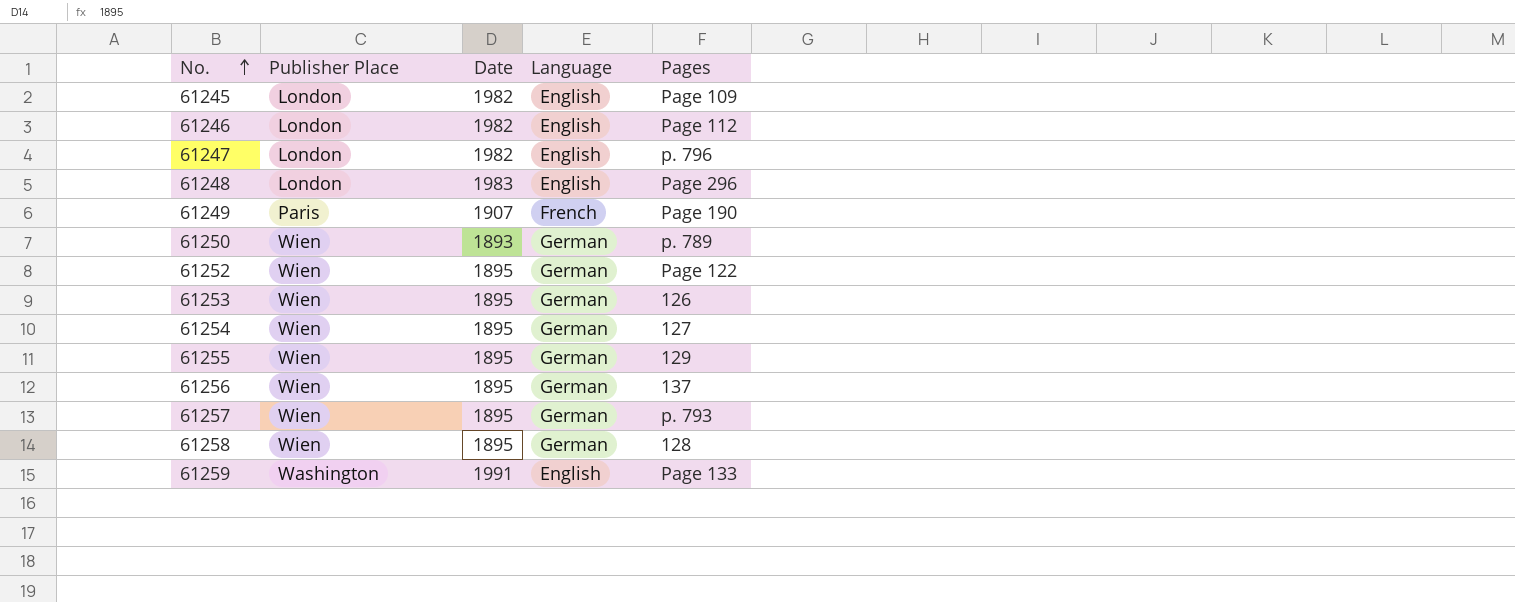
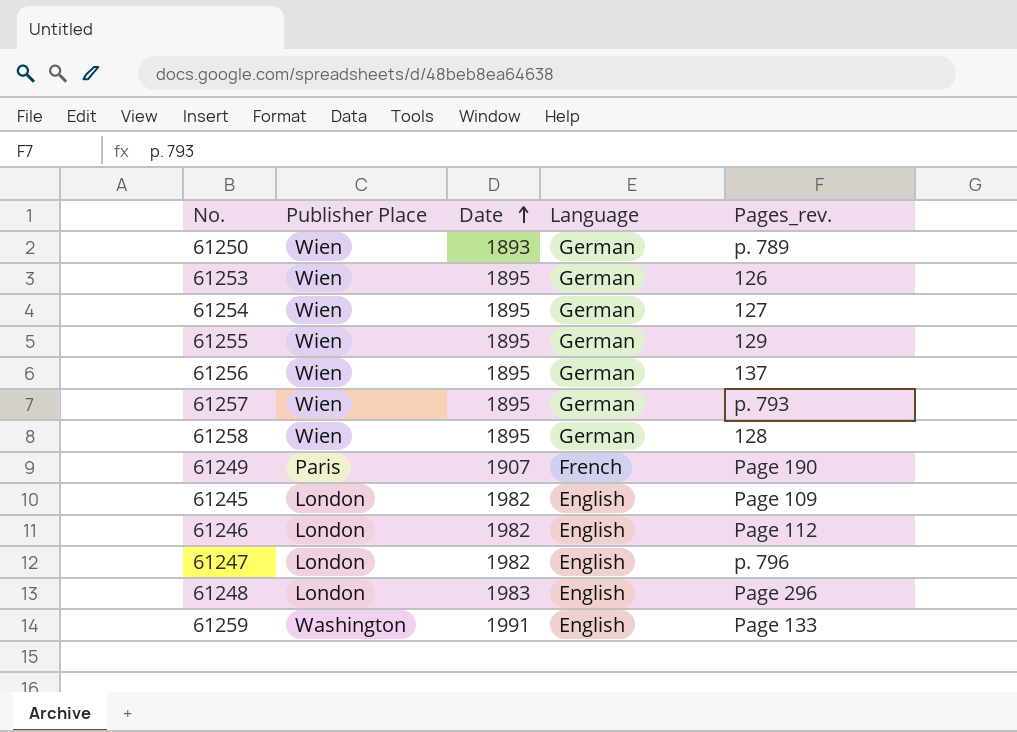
row order: No. ascending -> Date ascending
column name: Pages -> Pages_rev.
row 61252: Wien | 1895 | German | Page 122 -> none

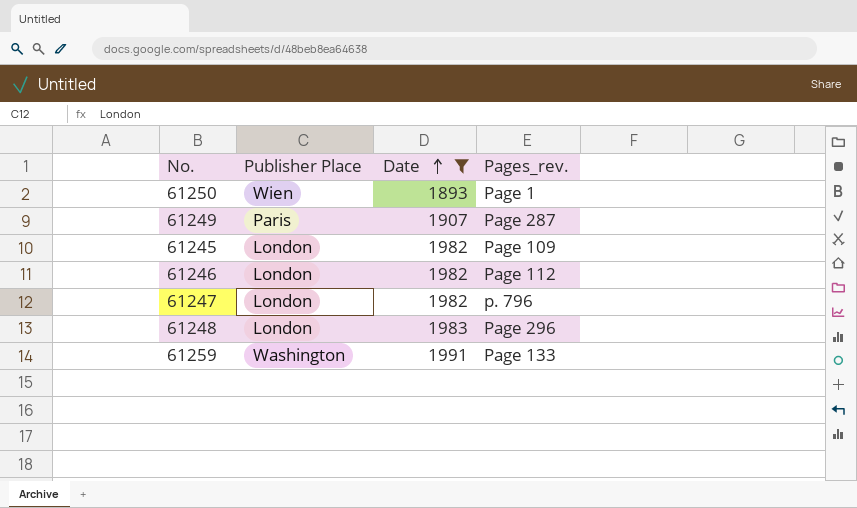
filter: none -> Date != 1895
column Language | position: 4 -> none
61250 | Pages_rev.: p. 789 -> Page 1
61249 | Pages_rev.: Page 190 -> Page 287

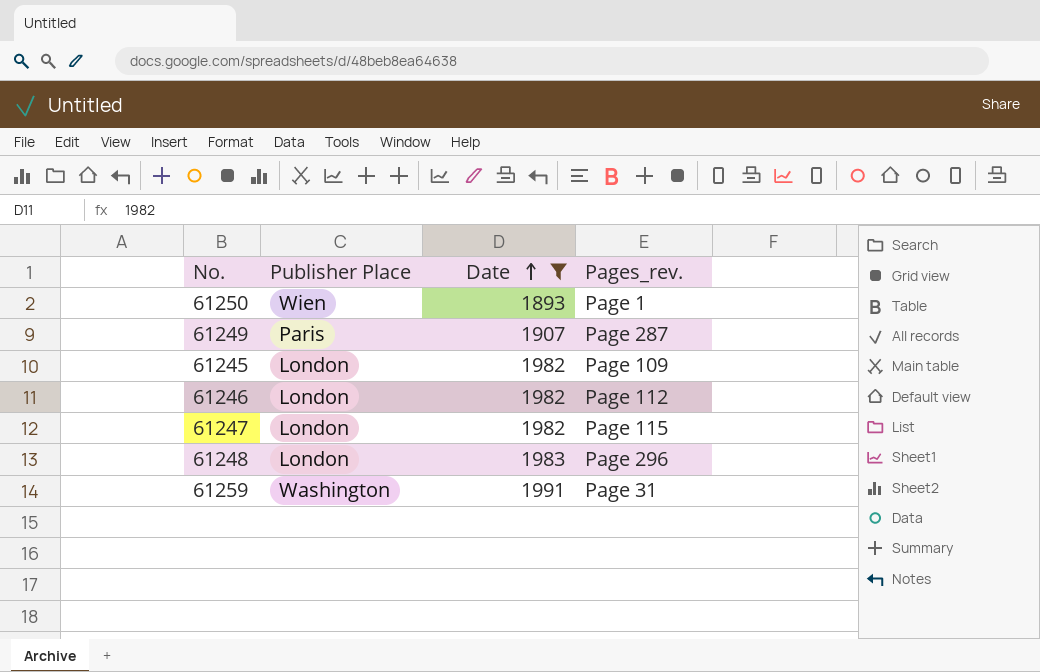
61247 | Pages_rev.: p. 796 -> Page 115
61259 | Pages_rev.: Page 133 -> Page 31

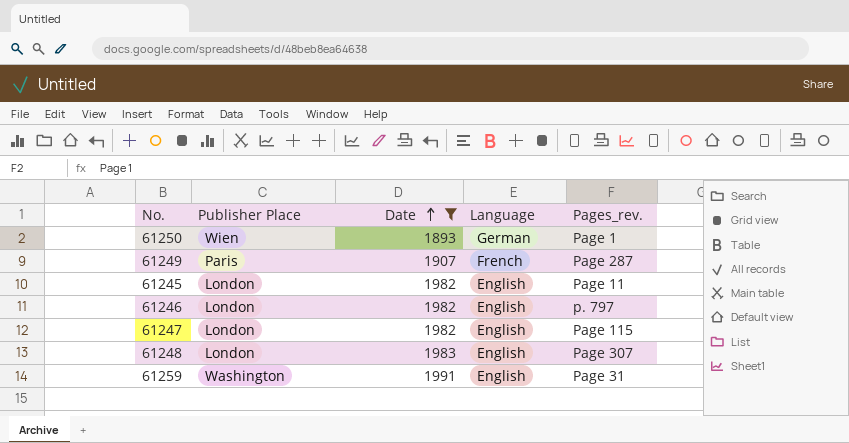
column Language | position: none -> 4
61245 | Pages_rev.: Page 109 -> Page 11
61246 | Pages_rev.: Page 112 -> p. 797
61248 | Pages_rev.: Page 296 -> Page 307

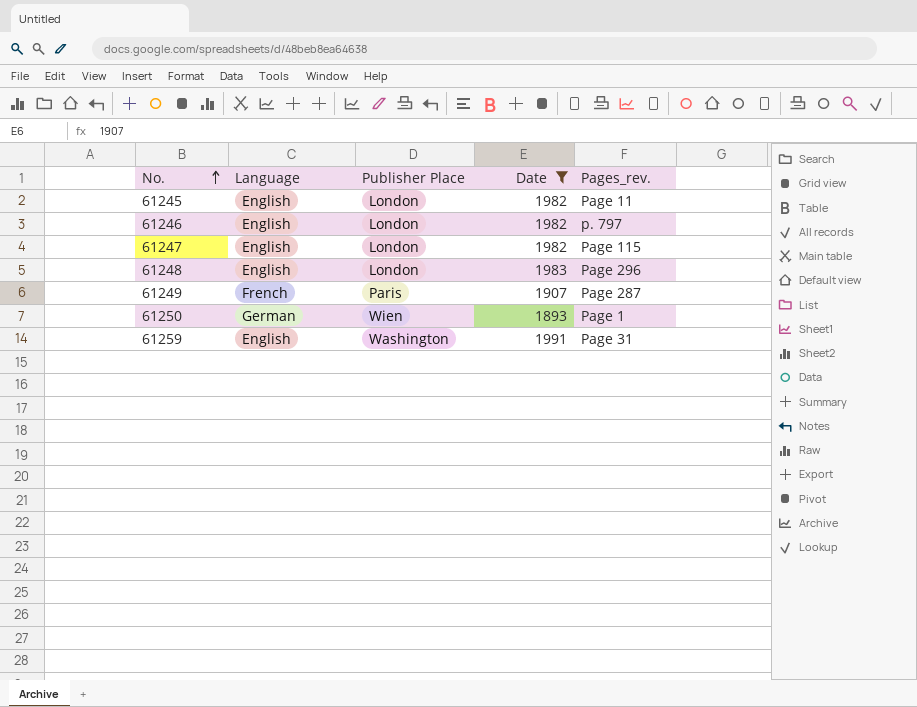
row order: Date ascending -> No. ascending
column Language | position: 4 -> 2
61248 | Pages_rev.: Page 307 -> Page 296

